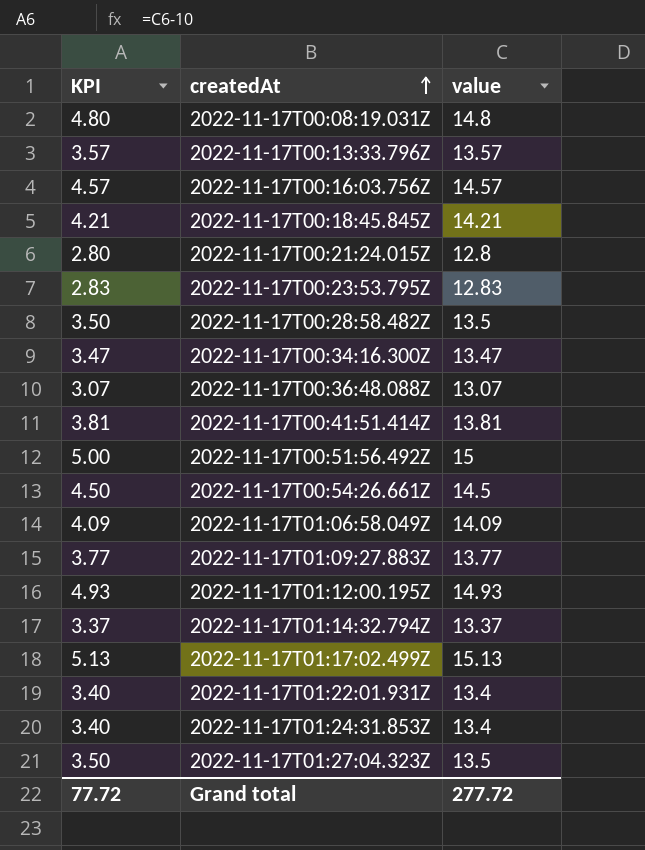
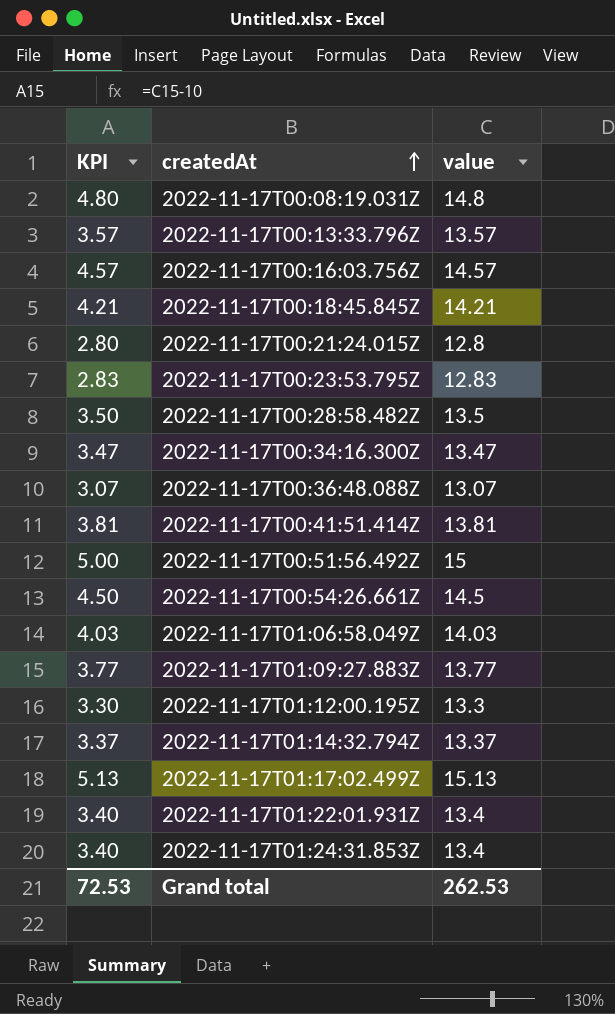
row 2022-11-17T01:27:04.323Z: 3.50 | 13.5 -> none
2022-11-17T01:06:58.049Z | KPI: 4.09 -> 4.03
2022-11-17T01:06:58.049Z | value: 14.09 -> 14.03
2022-11-17T01:12:00.195Z | KPI: 4.93 -> 3.30
2022-11-17T01:12:00.195Z | value: 14.93 -> 13.3
Grand total | KPI: 77.72 -> 72.53
Grand total | value: 277.72 -> 262.53

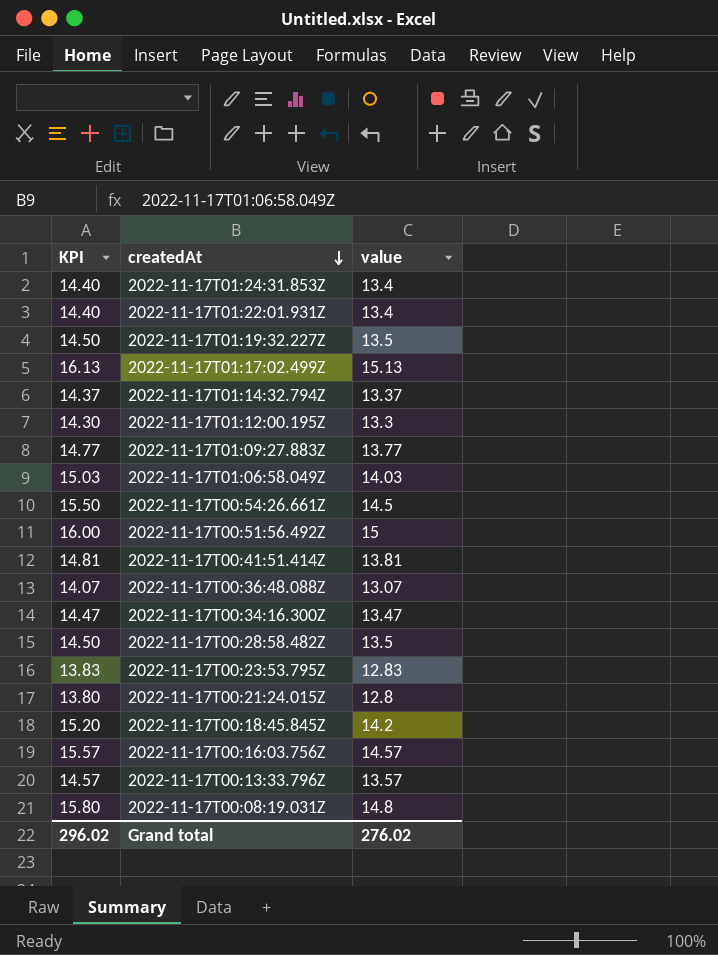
row order: createdAt ascending -> createdAt descending
column KPI | formula: [value] - 10 -> [value] + 1
row 2022-11-17T01:19:32.227Z: none -> 14.50 | 13.5
2022-11-17T00:18:45.845Z | value: 14.21 -> 14.2
Grand total | KPI: 72.53 -> 296.02
Grand total | value: 262.53 -> 276.02

